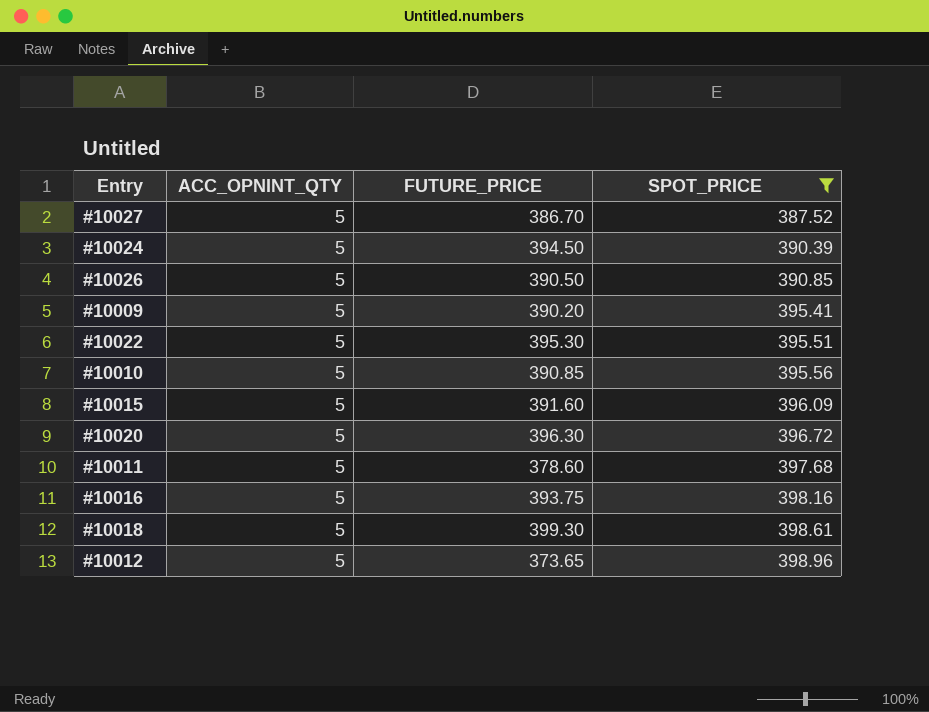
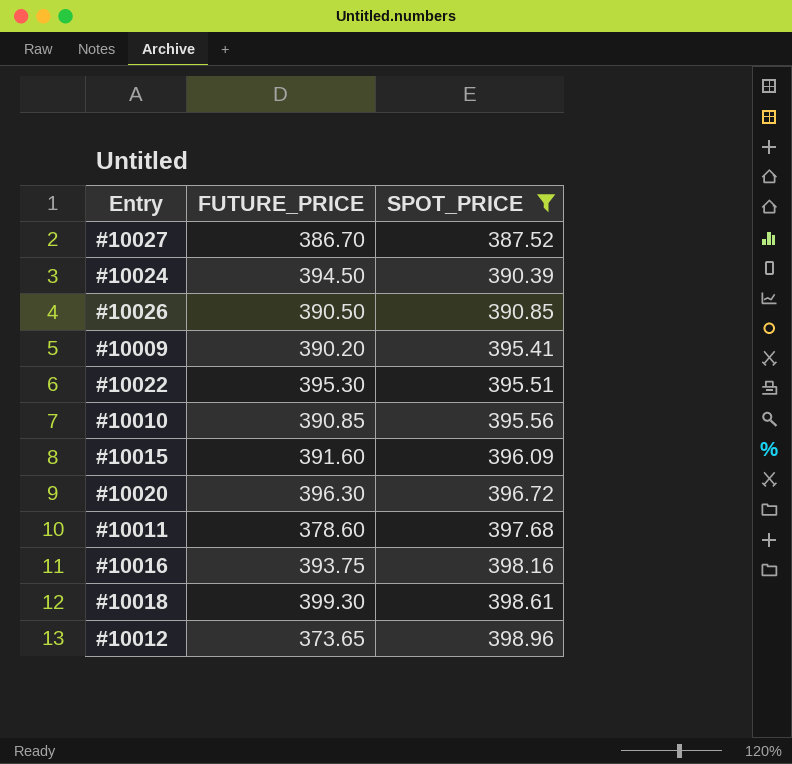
column ACC_OPNINT_QTY | position: 2 -> none

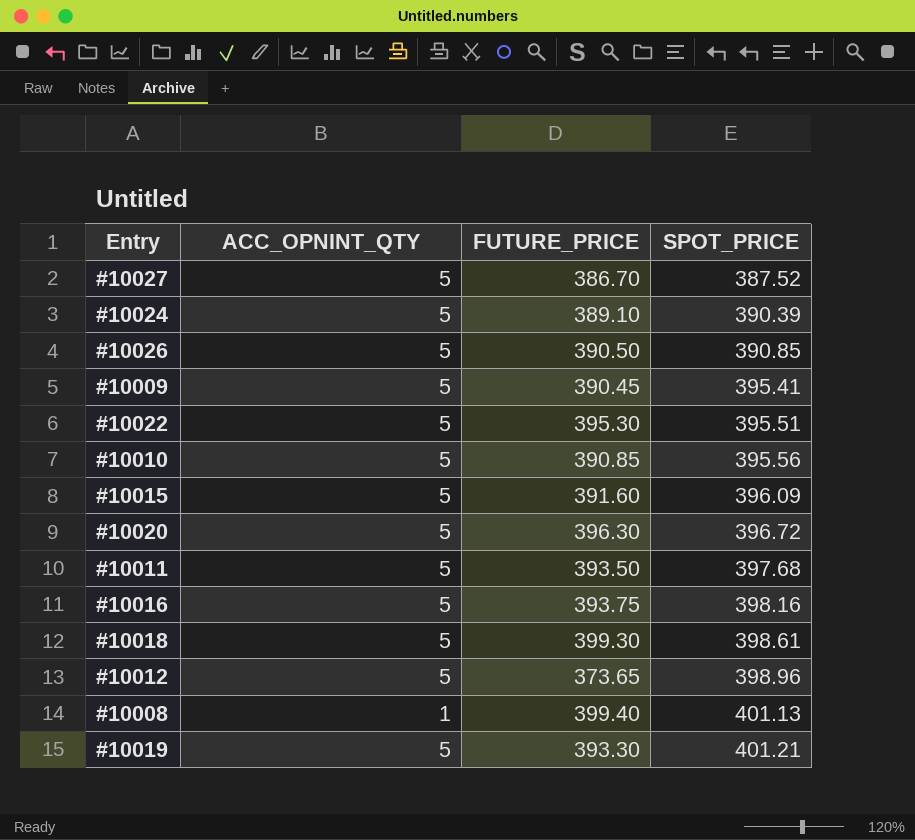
filter: SPOT_PRICE <= 398.96 -> none
column ACC_OPNINT_QTY | position: none -> 2
#10024 | FUTURE_PRICE: 394.50 -> 389.10
#10009 | FUTURE_PRICE: 390.20 -> 390.45
#10011 | FUTURE_PRICE: 378.60 -> 393.50

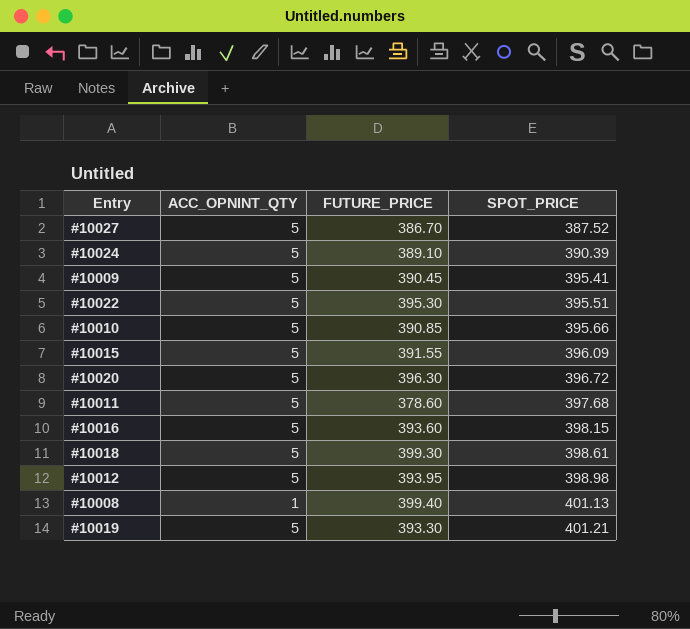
row #10026: 5 | 390.50 | 390.85 -> none
#10010 | SPOT_PRICE: 395.56 -> 395.66
#10015 | FUTURE_PRICE: 391.60 -> 391.55
#10011 | FUTURE_PRICE: 393.50 -> 378.60
#10016 | FUTURE_PRICE: 393.75 -> 393.60
#10016 | SPOT_PRICE: 398.16 -> 398.15
#10012 | FUTURE_PRICE: 373.65 -> 393.95
#10012 | SPOT_PRICE: 398.96 -> 398.98

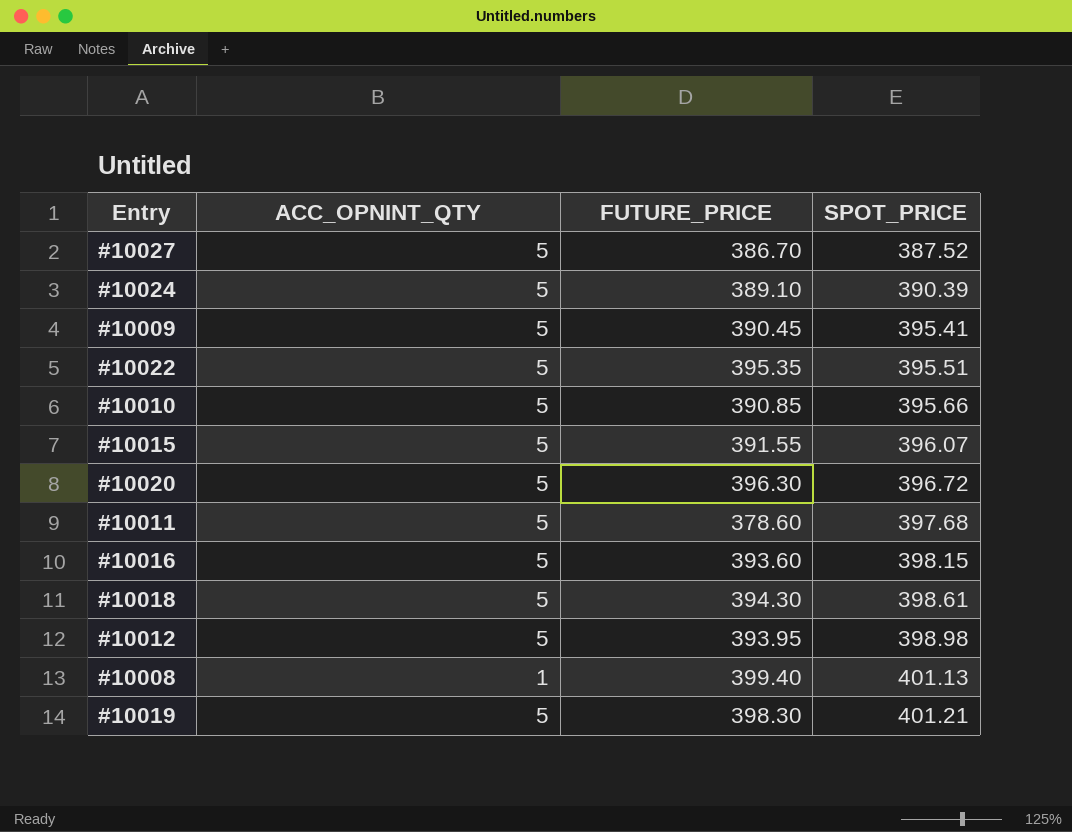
#10022 | FUTURE_PRICE: 395.30 -> 395.35
#10015 | SPOT_PRICE: 396.09 -> 396.07
#10018 | FUTURE_PRICE: 399.30 -> 394.30
#10019 | FUTURE_PRICE: 393.30 -> 398.30

